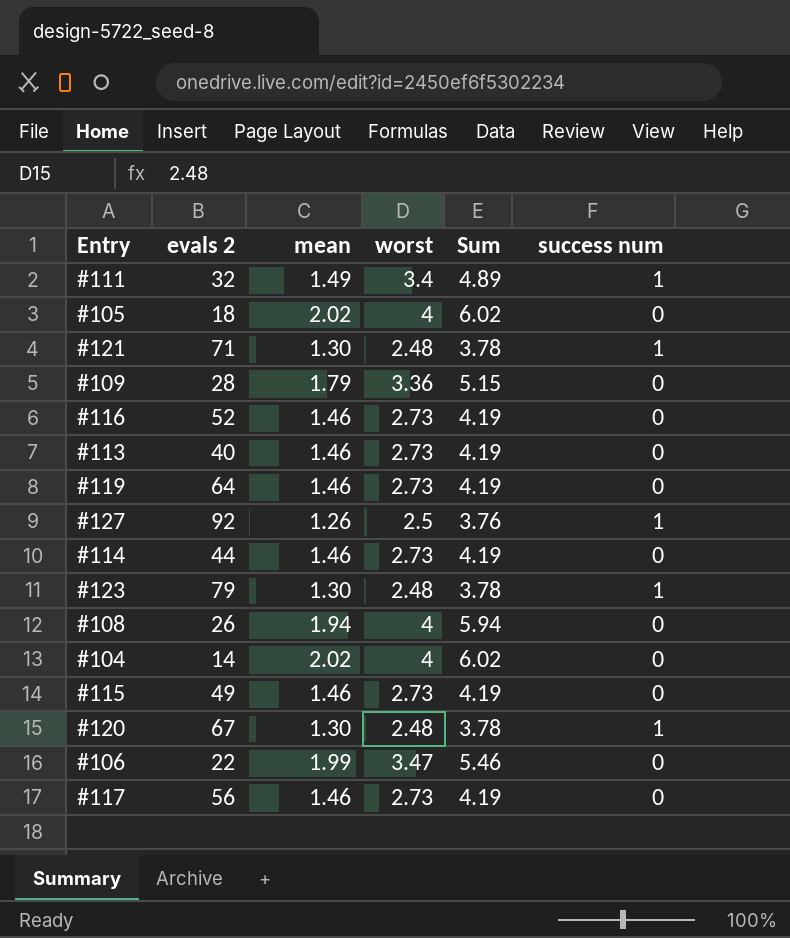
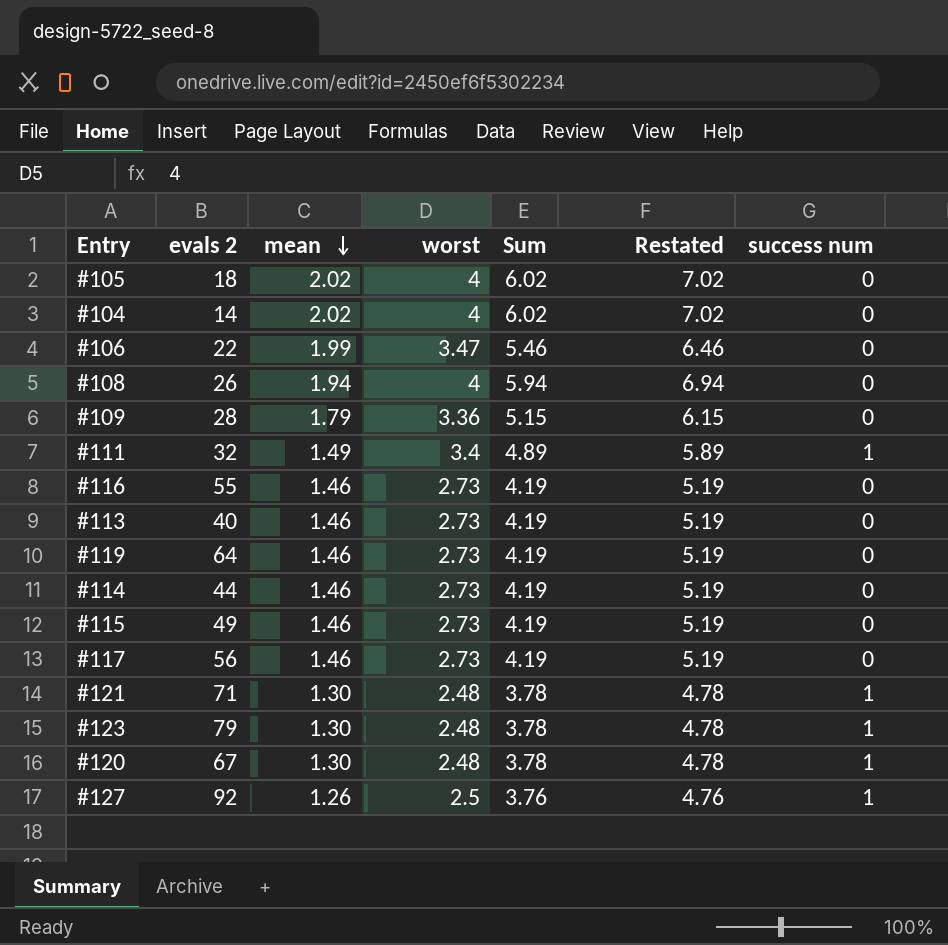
row order: none -> mean descending
column Restated | formula: none -> [Sum] + 1
#116 | evals 2: 52 -> 55

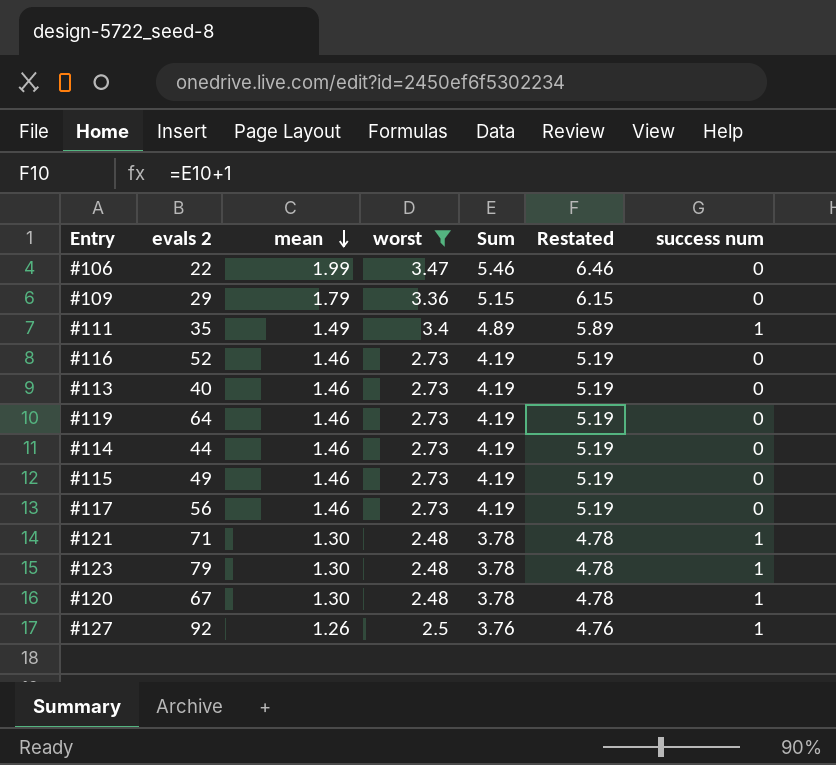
filter: none -> worst != 4
#109 | evals 2: 28 -> 29
#111 | evals 2: 32 -> 35
#116 | evals 2: 55 -> 52

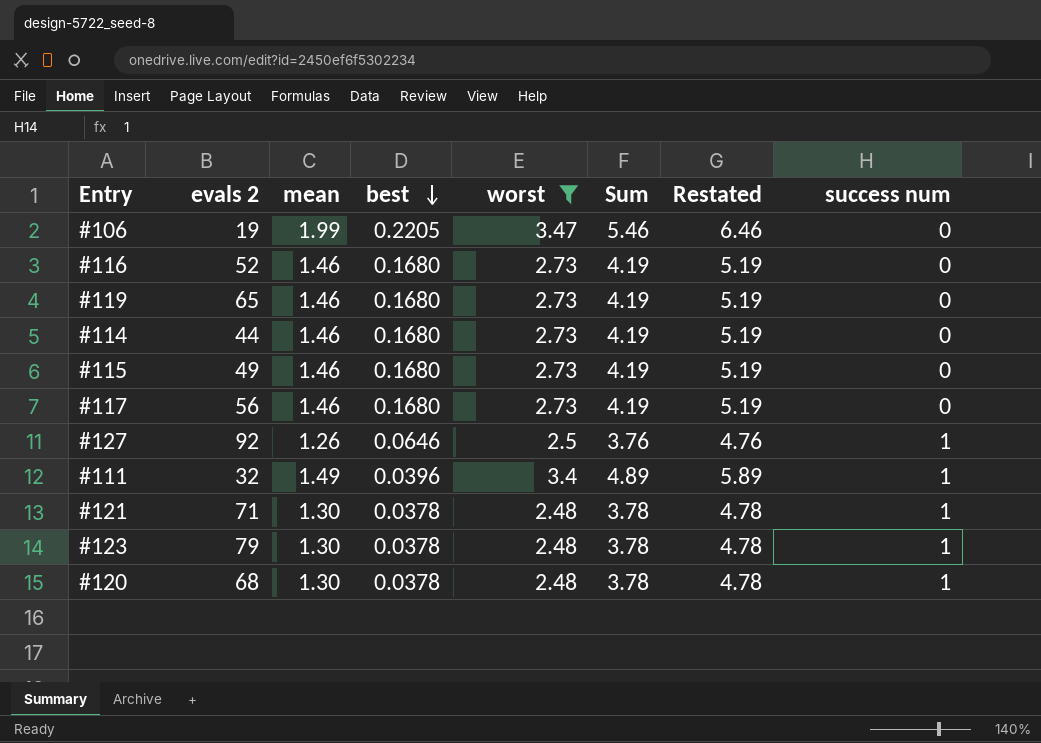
row order: mean descending -> best descending
column best | position: none -> 4
row #109: 29 | 1.79 | 3.36 | 5.15 | 6.15 | 0 -> none
row #113: 40 | 1.46 | 2.73 | 4.19 | 5.19 | 0 -> none
#106 | evals 2: 22 -> 19
#119 | evals 2: 64 -> 65
#111 | evals 2: 35 -> 32
#120 | evals 2: 67 -> 68

